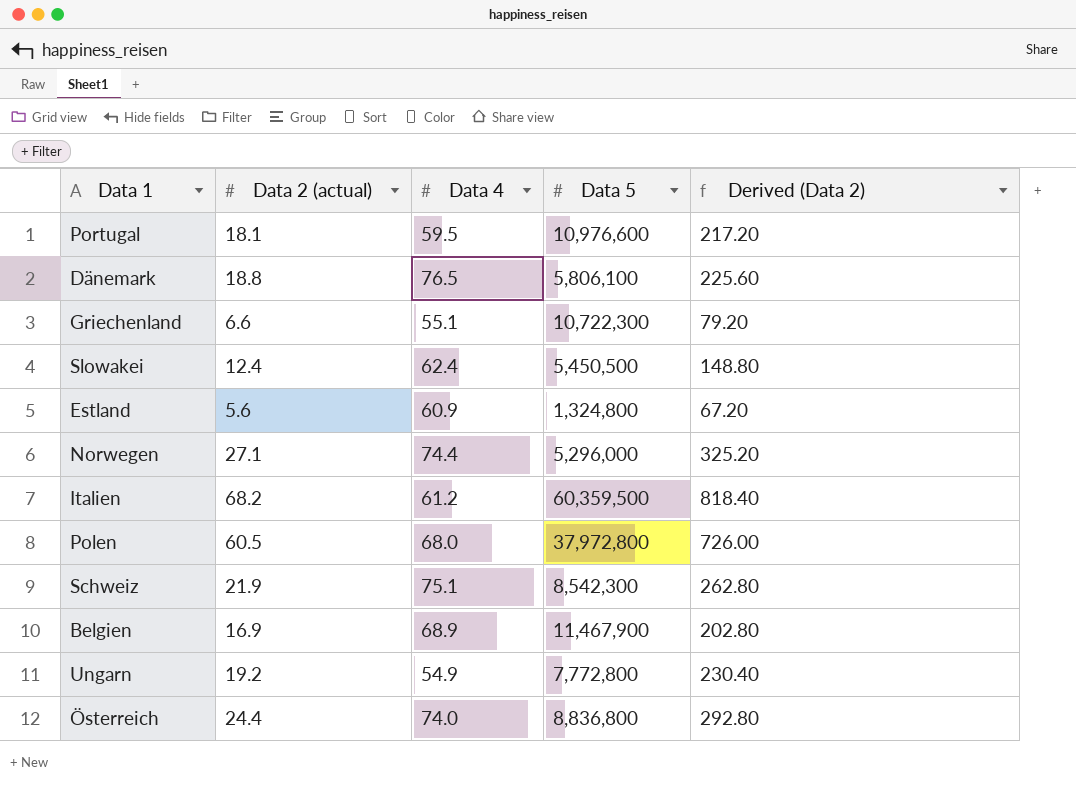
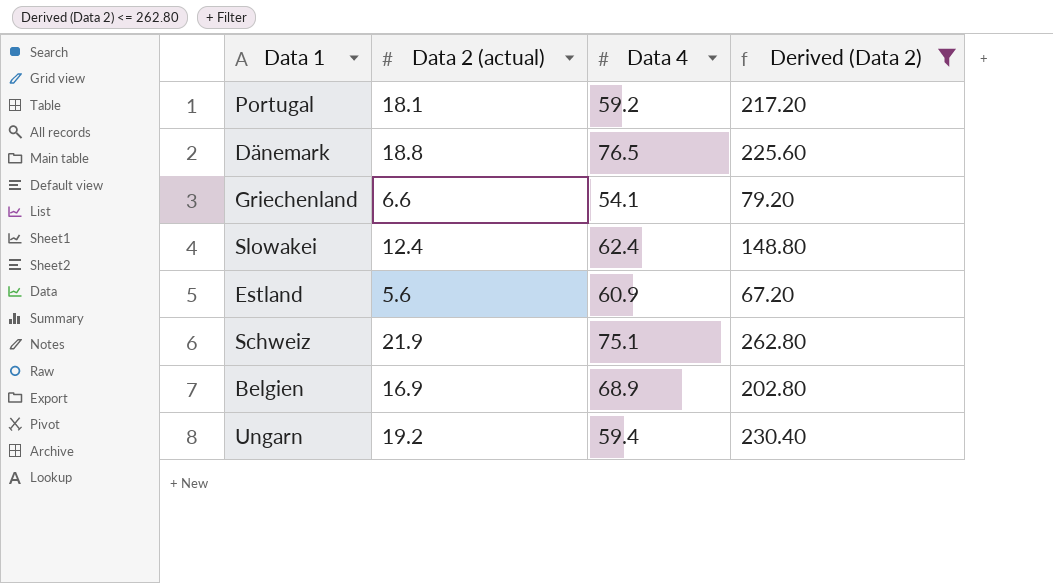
filter: none -> Derived (Data 2) <= 262.80
column Data 5 | position: 4 -> none
Portugal | Data 4: 59.5 -> 59.2
Griechenland | Data 4: 55.1 -> 54.1
Ungarn | Data 4: 54.9 -> 59.4

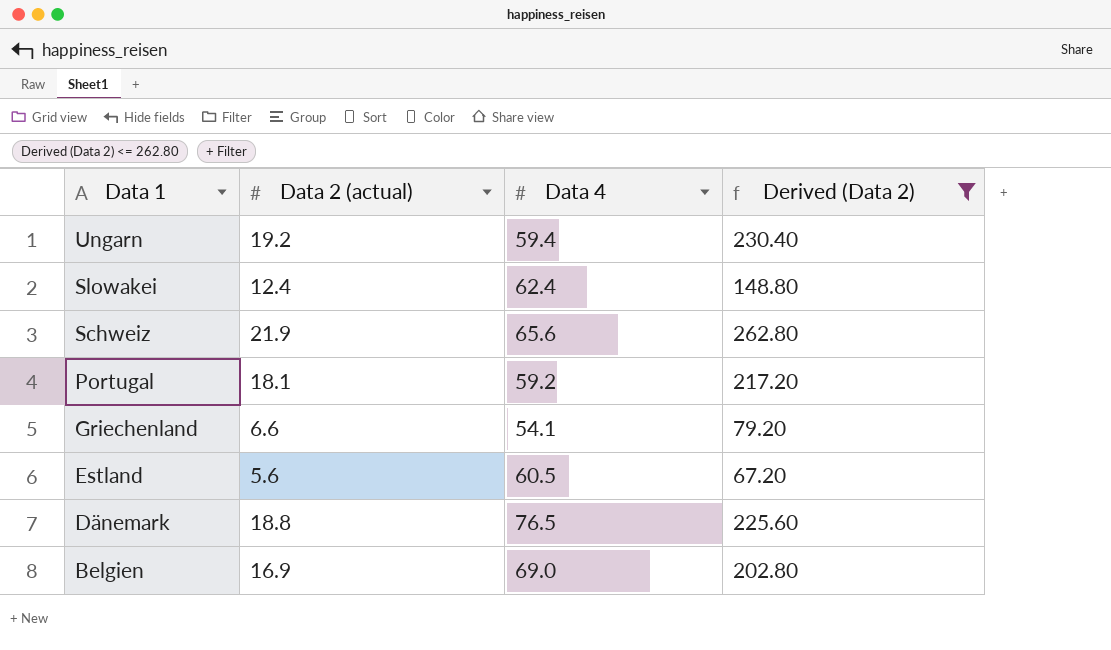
row order: none -> Data 1 descending
Schweiz | Data 4: 75.1 -> 65.6
Estland | Data 4: 60.9 -> 60.5
Belgien | Data 4: 68.9 -> 69.0

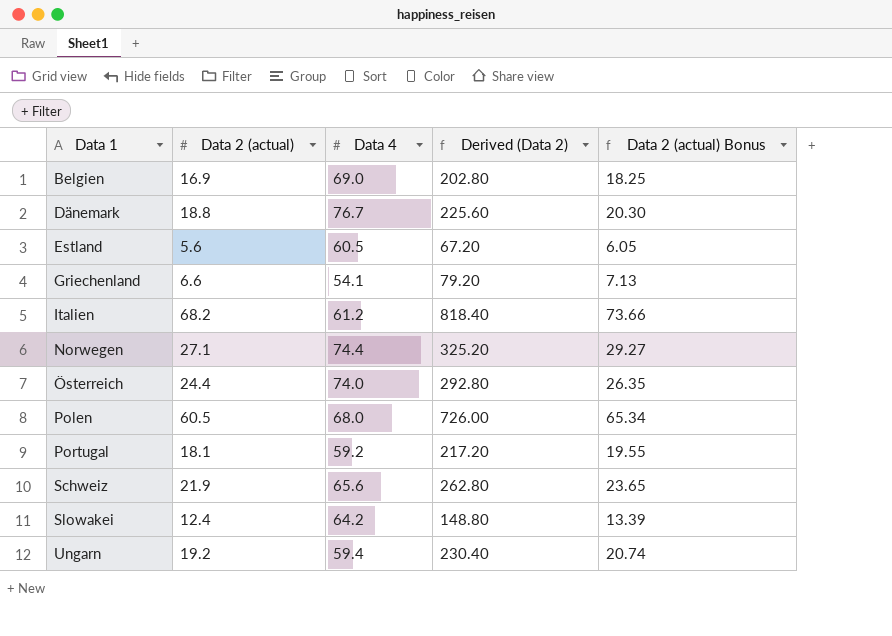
filter: Derived (Data 2) <= 262.80 -> none
row order: Data 1 descending -> Data 1 ascending
column Data 2 (actual) Bonus | formula: none -> [Data 2 (actual)] * 1.08
Dänemark | Data 4: 76.5 -> 76.7
Slowakei | Data 4: 62.4 -> 64.2

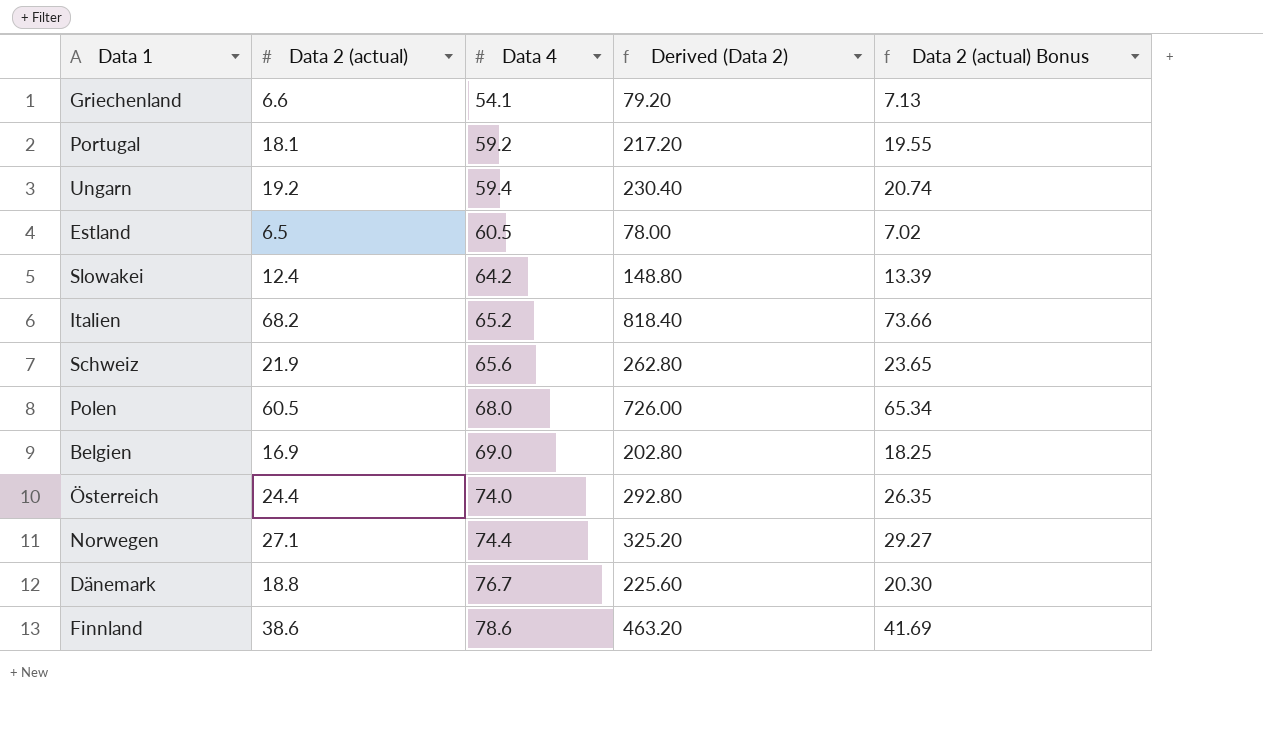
row order: Data 1 ascending -> Data 4 ascending
Estland | Data 2 (actual): 5.6 -> 6.5
Estland | Derived (Data 2): 67.20 -> 78.00
Estland | Data 2 (actual) Bonus: 6.05 -> 7.02
Italien | Data 4: 61.2 -> 65.2
row Finnland: none -> 38.6 | 78.6 | 463.20 | 41.69

